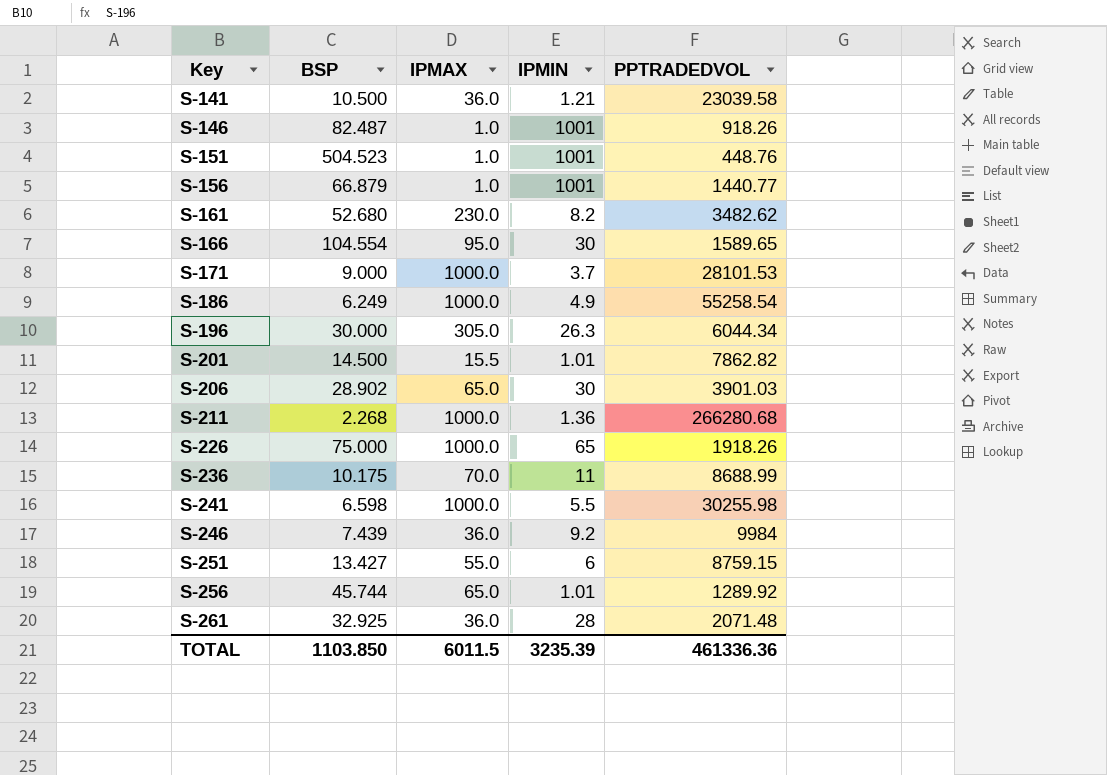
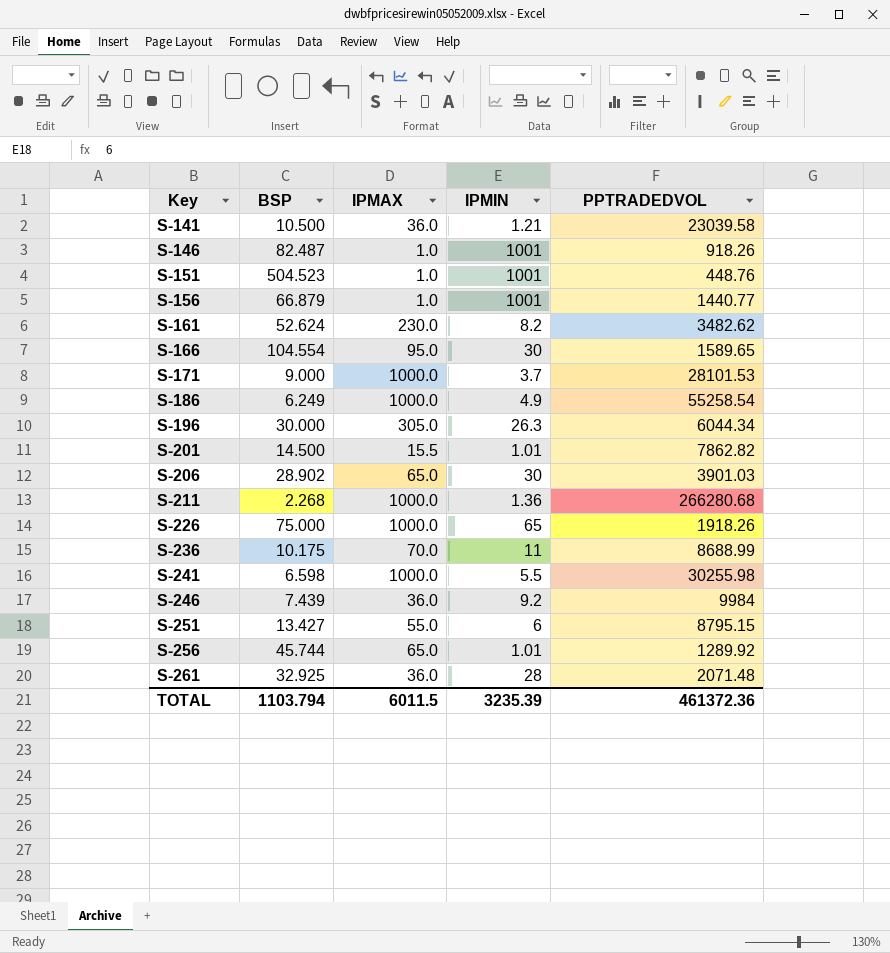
S-161 | BSP: 52.680 -> 52.624
S-251 | PPTRADEDVOL: 8759.15 -> 8795.15
TOTAL | BSP: 1103.850 -> 1103.794
TOTAL | PPTRADEDVOL: 461336.36 -> 461372.36

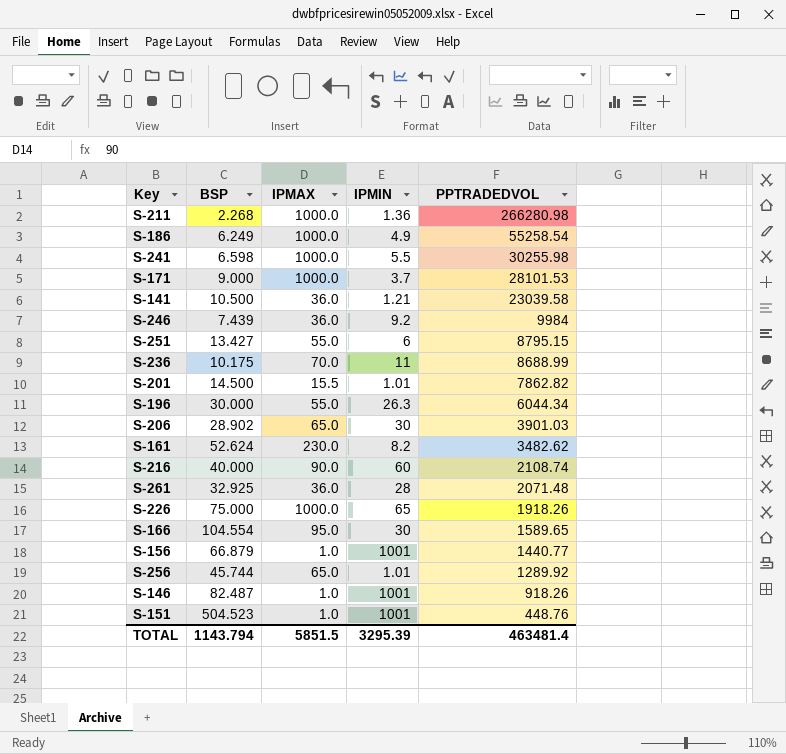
row order: Key ascending -> PPTRADEDVOL descending
S-211 | PPTRADEDVOL: 266280.68 -> 266280.98
S-196 | IPMAX: 305.0 -> 55.0
row S-216: none -> 40.000 | 90.0 | 60 | 2108.74
TOTAL | BSP: 1103.794 -> 1143.794
TOTAL | IPMAX: 6011.5 -> 5851.5
TOTAL | IPMIN: 3235.39 -> 3295.39
TOTAL | PPTRADEDVOL: 461372.36 -> 463481.4

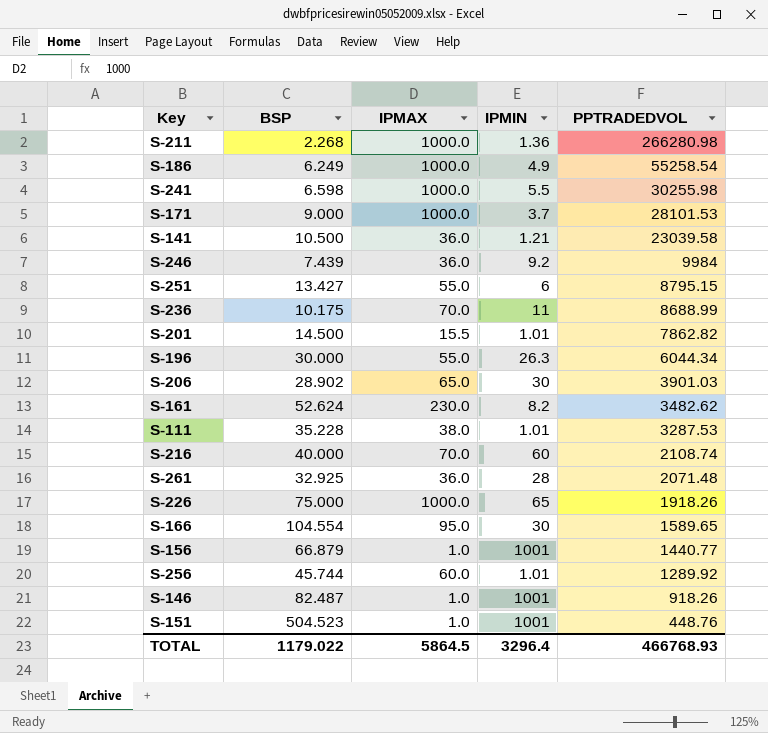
row S-111: none -> 35.228 | 38.0 | 1.01 | 3287.53
S-216 | IPMAX: 90.0 -> 70.0
S-256 | IPMAX: 65.0 -> 60.0
TOTAL | BSP: 1143.794 -> 1179.022
TOTAL | IPMAX: 5851.5 -> 5864.5
TOTAL | IPMIN: 3295.39 -> 3296.4
TOTAL | PPTRADEDVOL: 463481.4 -> 466768.93

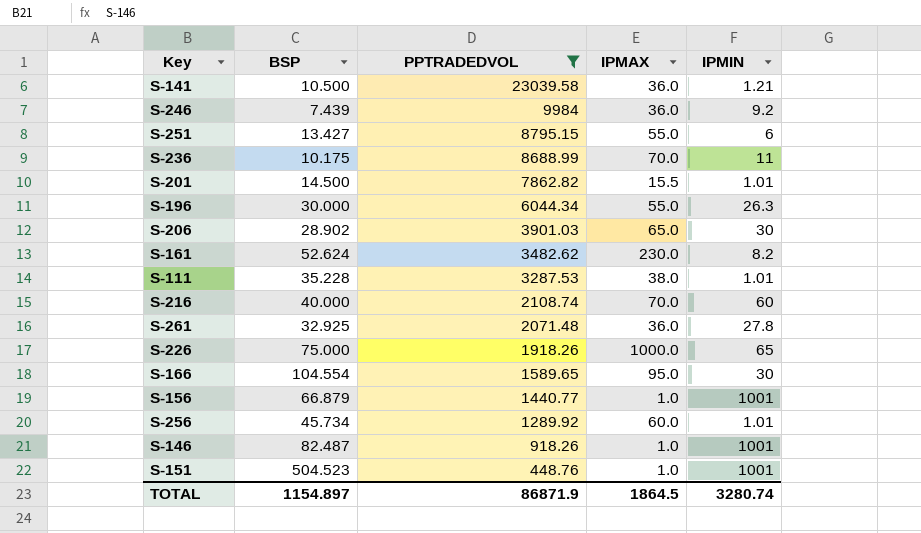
filter: none -> PPTRADEDVOL <= 23039.58
column PPTRADEDVOL | position: 5 -> 3
S-261 | IPMIN: 28 -> 27.8
S-256 | BSP: 45.744 -> 45.734
TOTAL | BSP: 1179.022 -> 1154.897
TOTAL | PPTRADEDVOL: 466768.93 -> 86871.9
TOTAL | IPMAX: 5864.5 -> 1864.5
TOTAL | IPMIN: 3296.4 -> 3280.74

